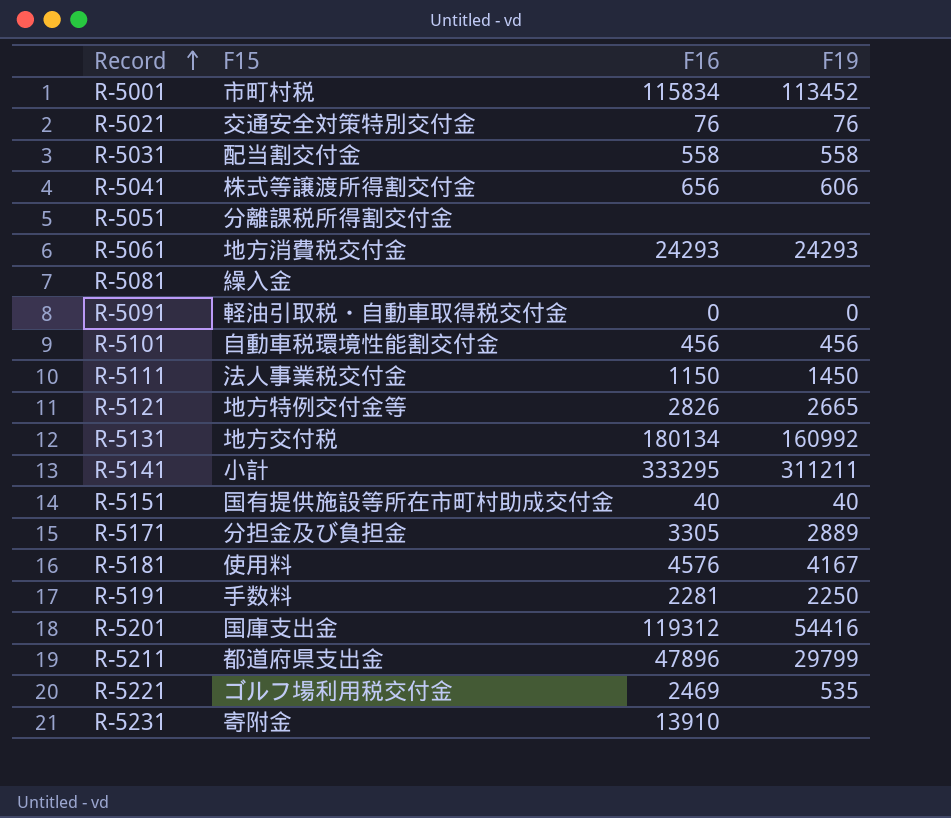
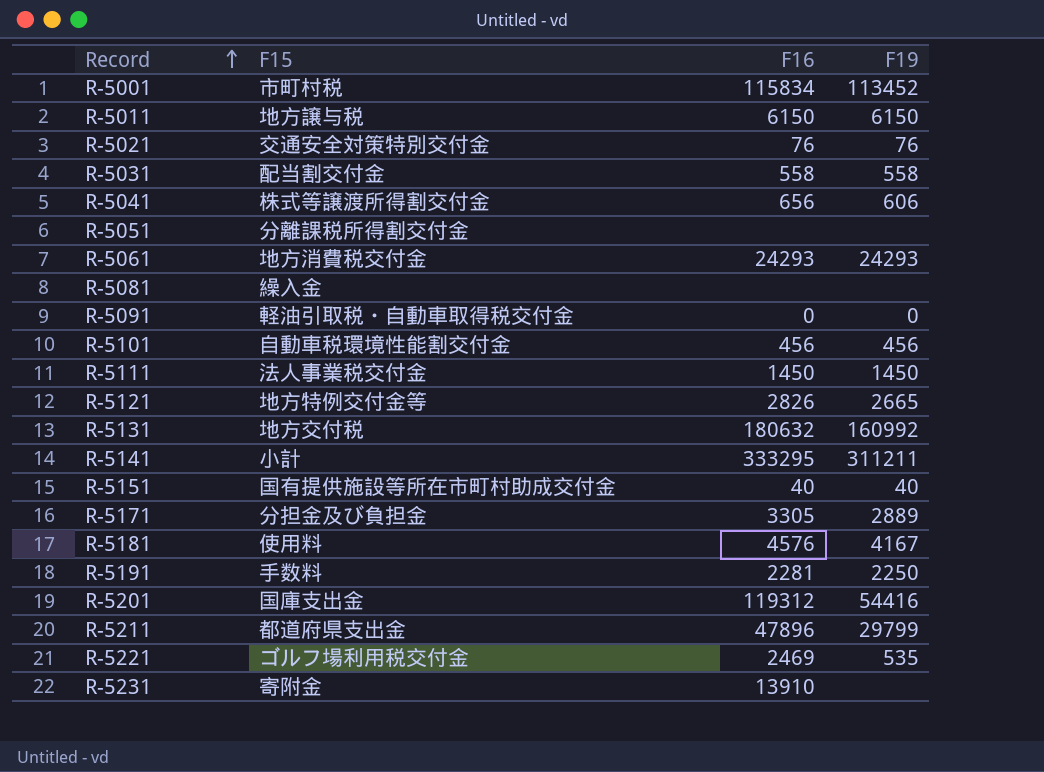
row R-5011: none -> 地方譲与税 | 6150 | 6150
R-5111 | F16: 1150 -> 1450
R-5131 | F16: 180134 -> 180632

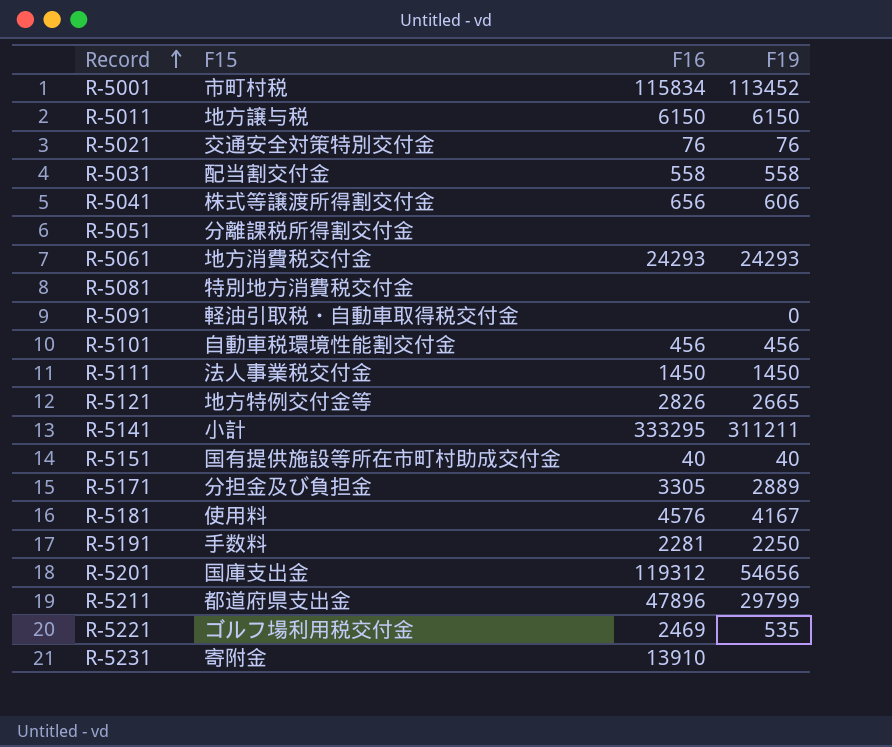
row R-5131: 地方交付税 | 180632 | 160992 -> none
R-5081 | F15: 繰入金 -> 特別地方消費税交付金
R-5091 | F16: 0 -> none
R-5201 | F19: 54416 -> 54656

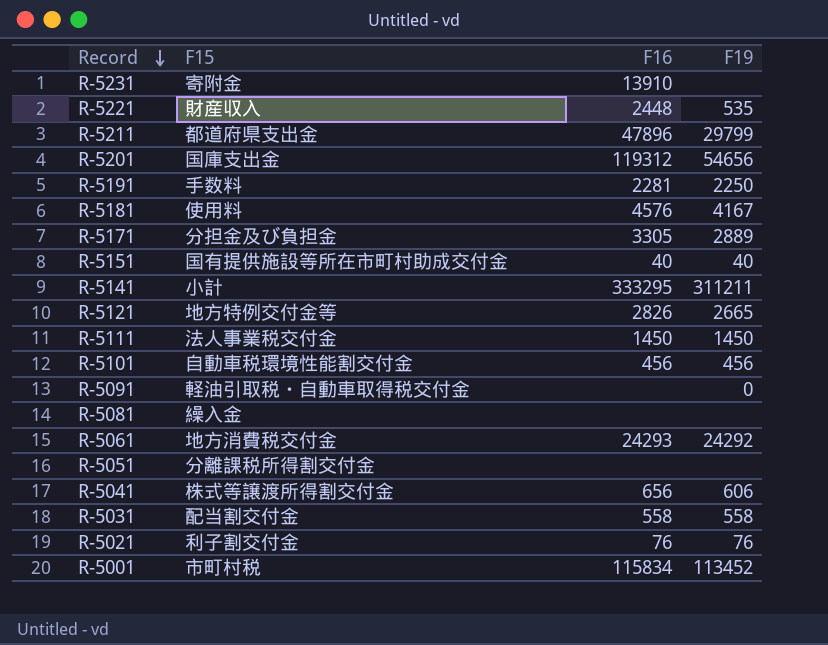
row order: Record ascending -> Record descending
row R-5011: 地方譲与税 | 6150 | 6150 -> none
R-5221 | F15: ゴルフ場利用税交付金 -> 財産収入
R-5221 | F16: 2469 -> 2448
R-5081 | F15: 特別地方消費税交付金 -> 繰入金
R-5061 | F19: 24293 -> 24292
R-5021 | F15: 交通安全対策特別交付金 -> 利子割交付金

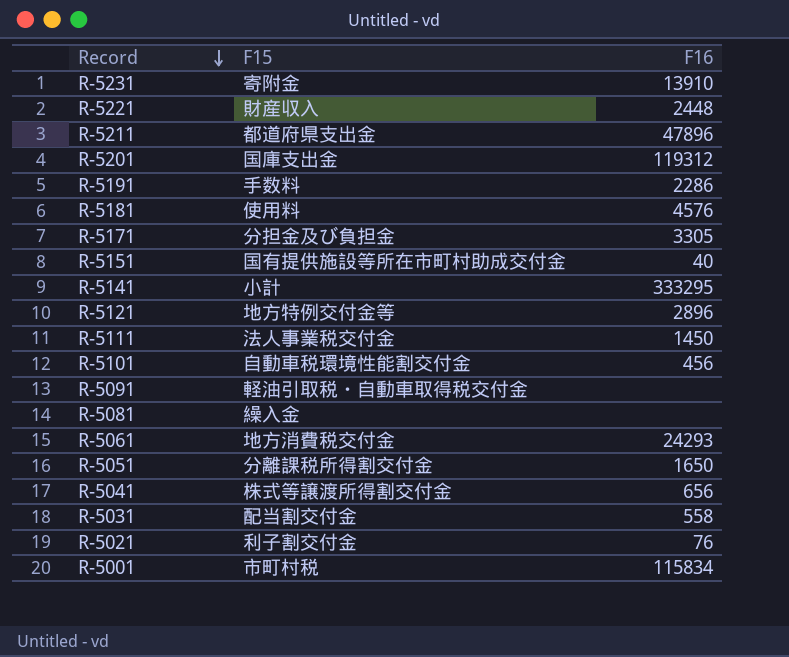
column F19 | position: 4 -> none
R-5191 | F16: 2281 -> 2286
R-5121 | F16: 2826 -> 2896
R-5051 | F16: none -> 1650

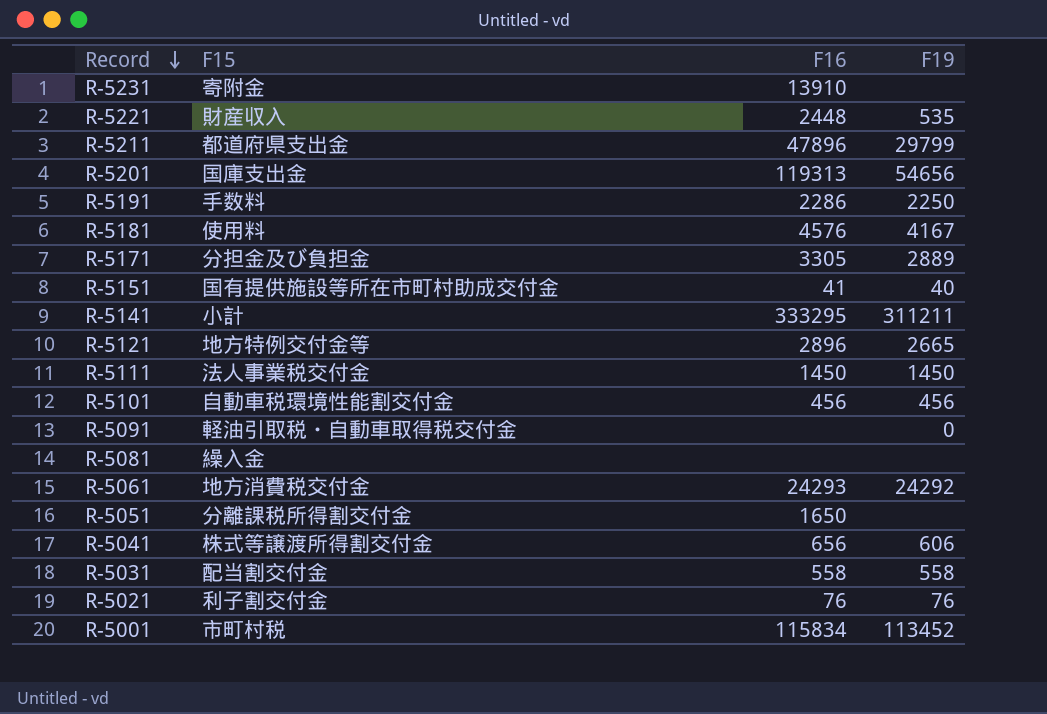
column F19 | position: none -> 4
R-5201 | F16: 119312 -> 119313
R-5151 | F16: 40 -> 41

